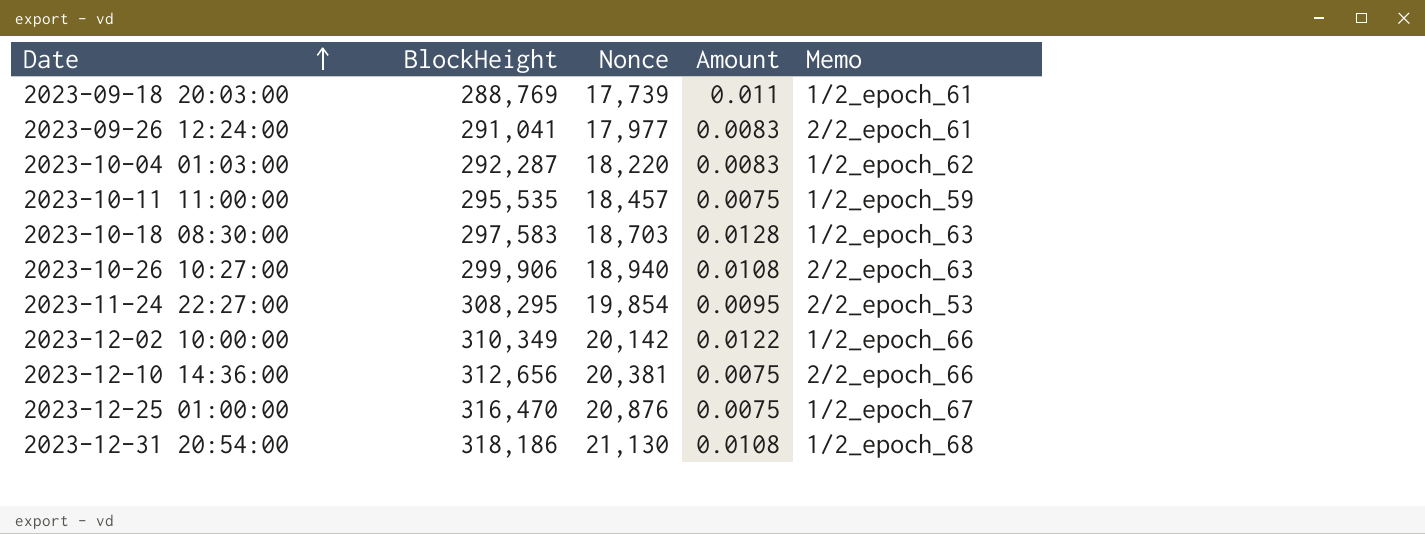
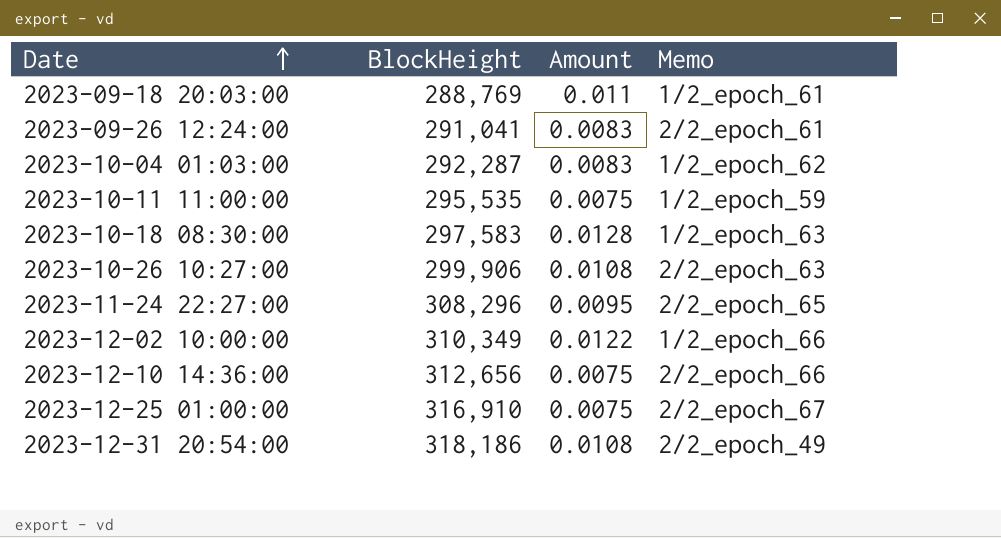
column Nonce | position: 3 -> none
2023-11-24 22:27:00 | BlockHeight: 308,295 -> 308,296
2023-11-24 22:27:00 | Memo: 2/2_epoch_53 -> 2/2_epoch_65
2023-12-25 01:00:00 | BlockHeight: 316,470 -> 316,910
2023-12-25 01:00:00 | Memo: 1/2_epoch_67 -> 2/2_epoch_67
2023-12-31 20:54:00 | Memo: 1/2_epoch_68 -> 2/2_epoch_49

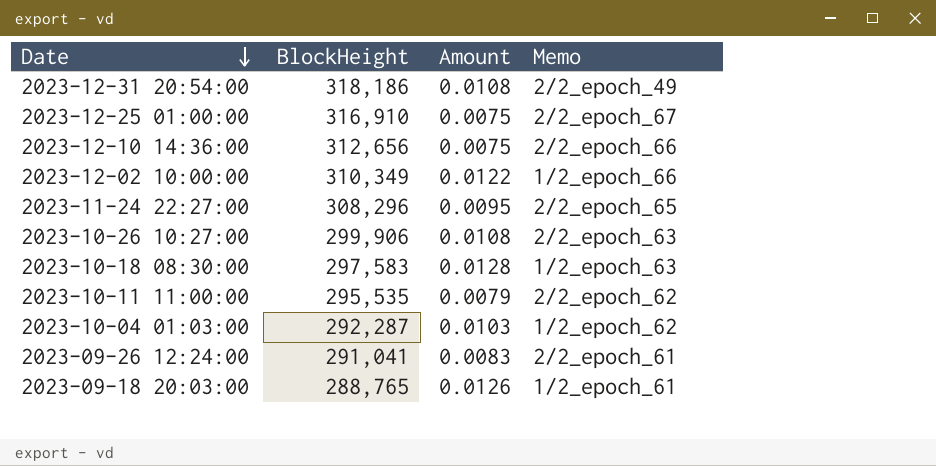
row order: Date ascending -> Date descending
2023-10-11 11:00:00 | Amount: 0.0075 -> 0.0079
2023-10-11 11:00:00 | Memo: 1/2_epoch_59 -> 2/2_epoch_62
2023-10-04 01:03:00 | Amount: 0.0083 -> 0.0103
2023-09-18 20:03:00 | BlockHeight: 288,769 -> 288,765
2023-09-18 20:03:00 | Amount: 0.011 -> 0.0126

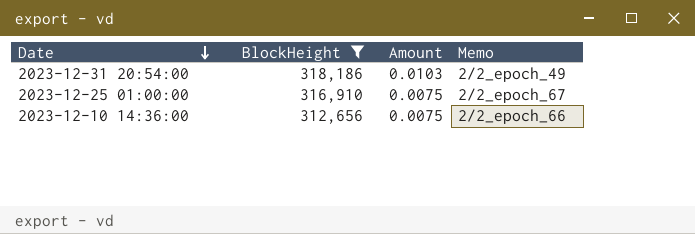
filter: none -> BlockHeight >= 312,656
2023-12-31 20:54:00 | Amount: 0.0108 -> 0.0103

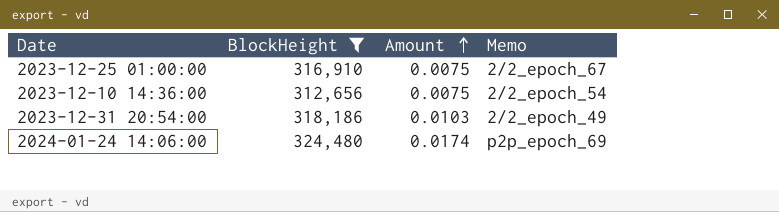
row order: Date descending -> Amount ascending
2023-12-10 14:36:00 | Memo: 2/2_epoch_66 -> 2/2_epoch_54
row 2024-01-24 14:06:00: none -> 324,480 | 0.0174 | p2p_epoch_69

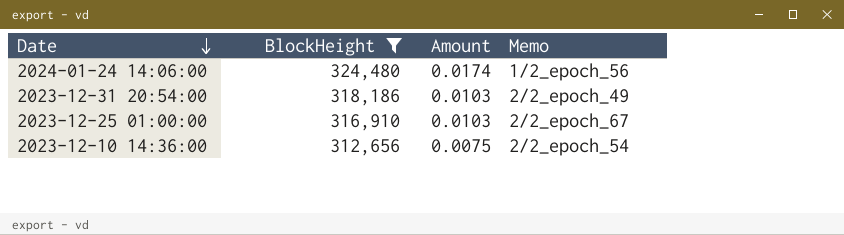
row order: Amount ascending -> Date descending
2024-01-24 14:06:00 | Memo: p2p_epoch_69 -> 1/2_epoch_56
2023-12-25 01:00:00 | Amount: 0.0075 -> 0.0103

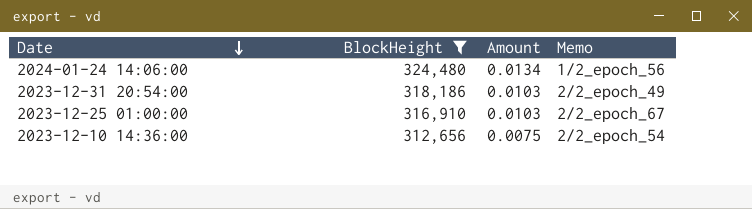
2024-01-24 14:06:00 | Amount: 0.0174 -> 0.0134

